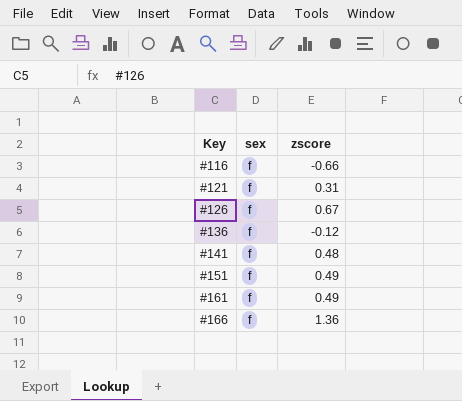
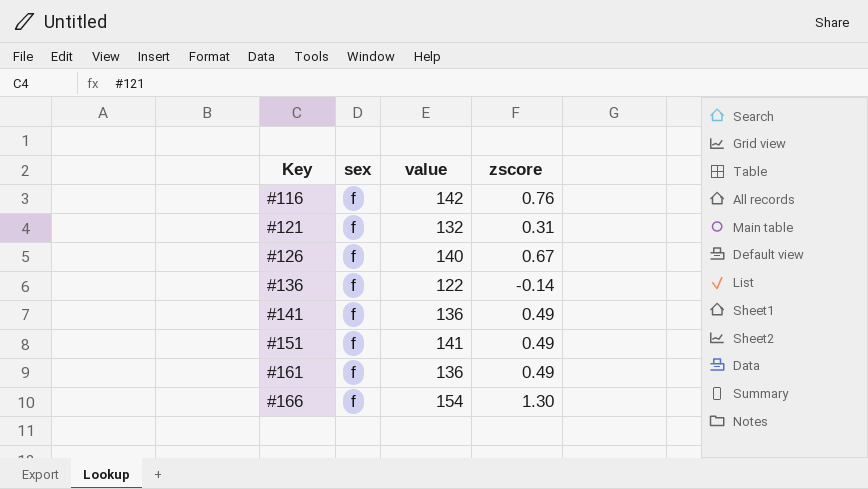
column value | position: none -> 3
#116 | zscore: -0.66 -> 0.76
#136 | zscore: -0.12 -> -0.14
#141 | zscore: 0.48 -> 0.49
#166 | zscore: 1.36 -> 1.30

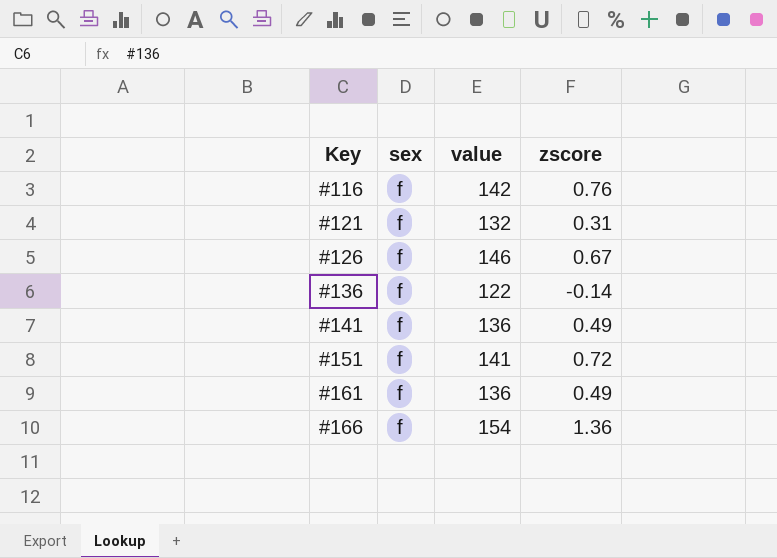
#126 | value: 140 -> 146
#151 | zscore: 0.49 -> 0.72
#166 | zscore: 1.30 -> 1.36

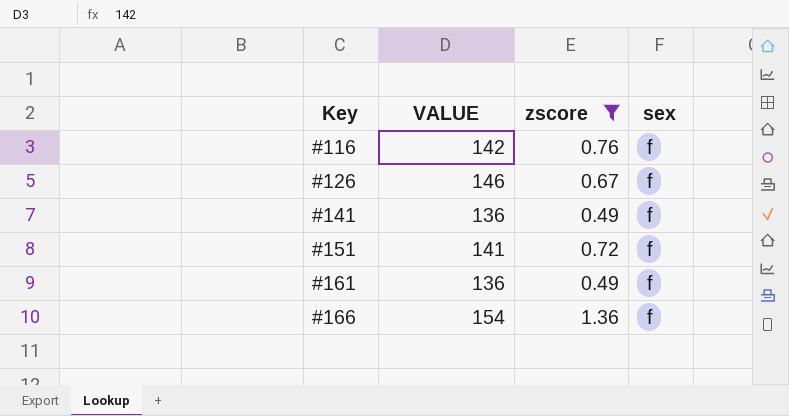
filter: none -> zscore >= 0.49
column name: value -> VALUE
column sex | position: 2 -> 4

